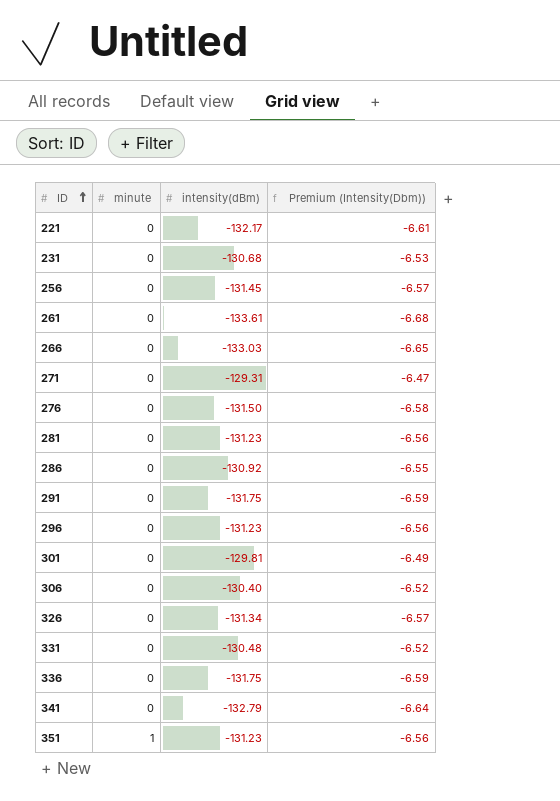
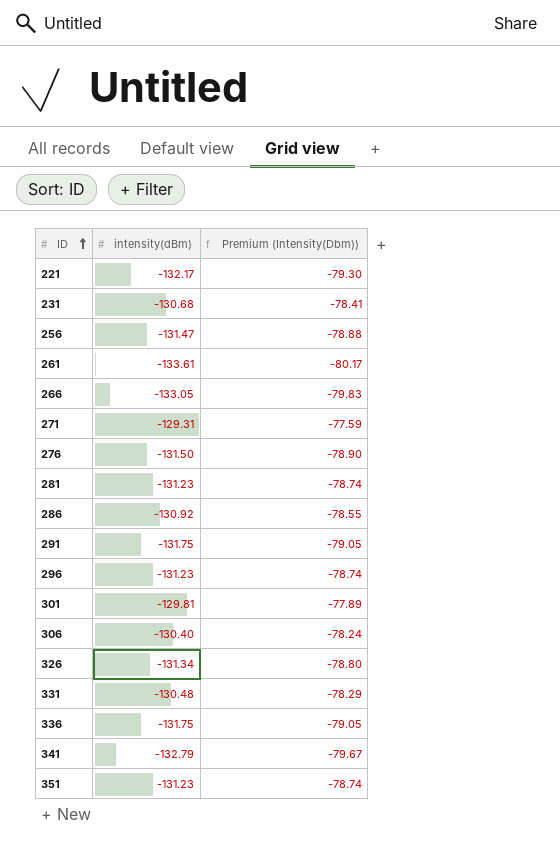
column minute | position: 2 -> none
column Premium (Intensity(Dbm)) | formula: [intensity(dBm)] * 0.05 -> [intensity(dBm)] * 0.6
256 | intensity(dBm): -131.45 -> -131.47
266 | intensity(dBm): -133.03 -> -133.05

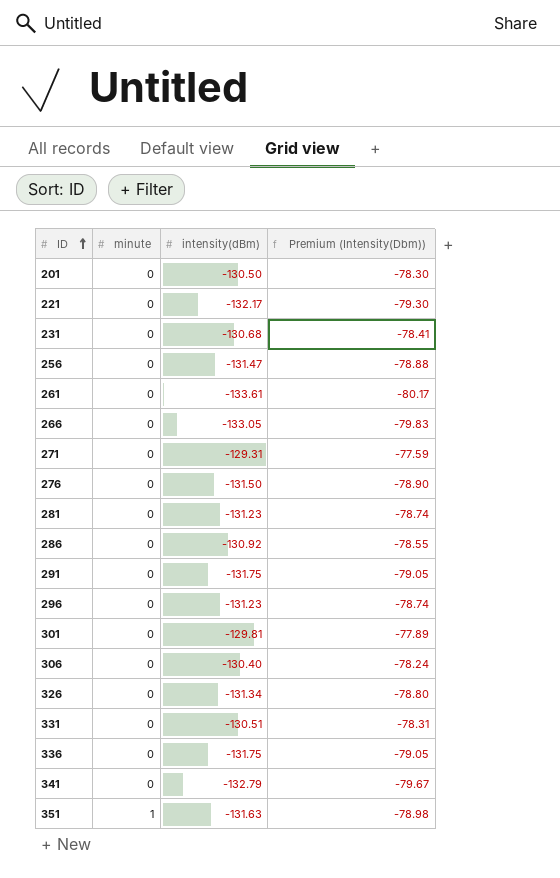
column minute | position: none -> 2
row 201: none -> 0 | -130.50 | -78.30
331 | intensity(dBm): -130.48 -> -130.51
331 | Premium (Intensity(Dbm)): -78.29 -> -78.31
351 | intensity(dBm): -131.23 -> -131.63
351 | Premium (Intensity(Dbm)): -78.74 -> -78.98

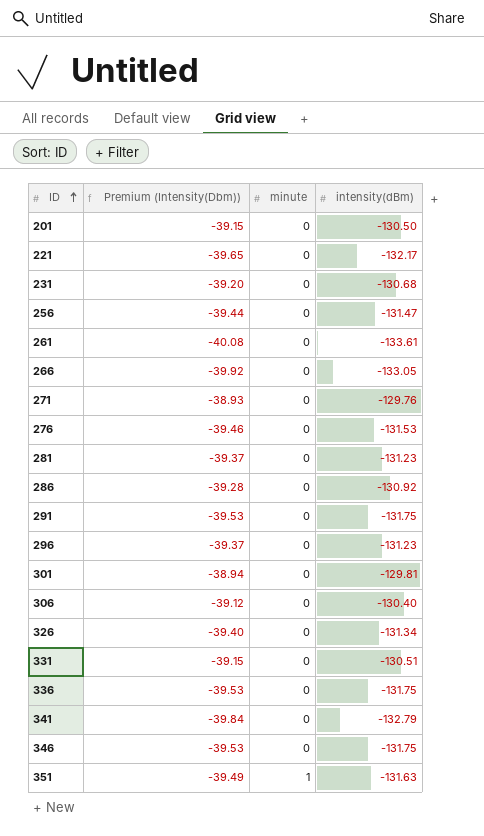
column Premium (Intensity(Dbm)) | formula: [intensity(dBm)] * 0.6 -> [intensity(dBm)] * 0.3
column Premium (Intensity(Dbm)) | position: 4 -> 2
271 | intensity(dBm): -129.31 -> -129.76
276 | intensity(dBm): -131.50 -> -131.53
row 346: none -> -39.53 | 0 | -131.75

